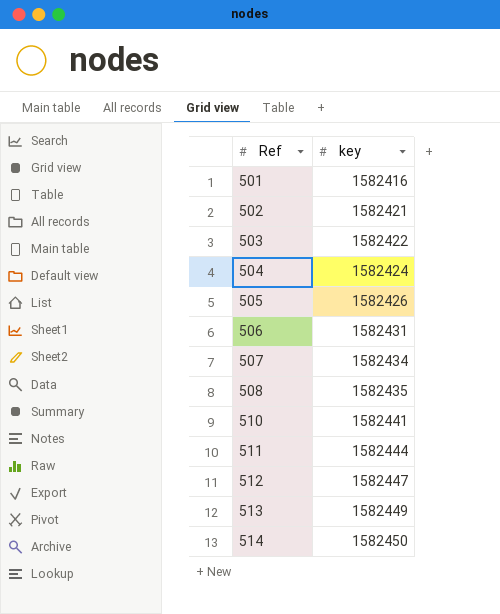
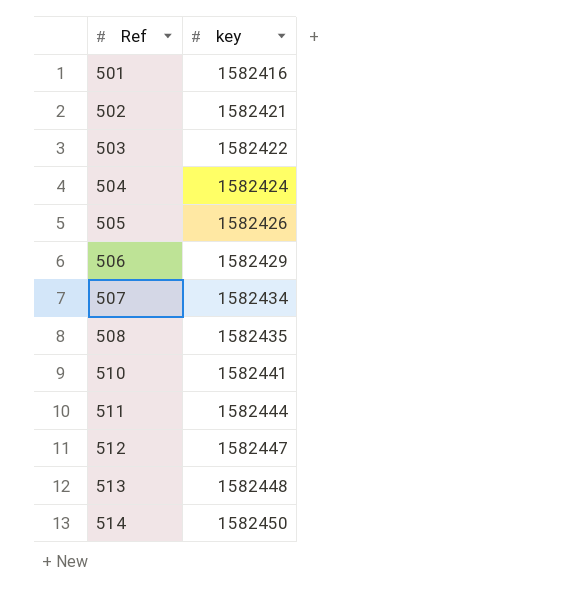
506 | key: 1582431 -> 1582429
513 | key: 1582449 -> 1582448

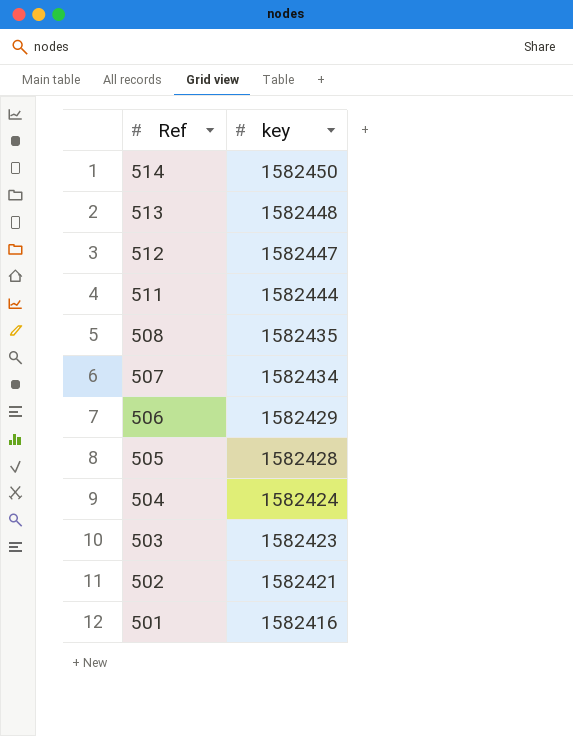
row order: Ref ascending -> Ref descending
row 510: 1582441 -> none
505 | key: 1582426 -> 1582428
503 | key: 1582422 -> 1582423

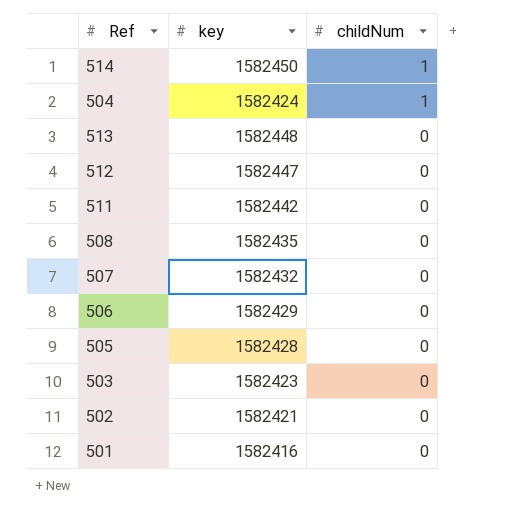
row order: Ref descending -> childNum descending
column childNum | position: none -> 3
511 | key: 1582444 -> 1582442
507 | key: 1582434 -> 1582432

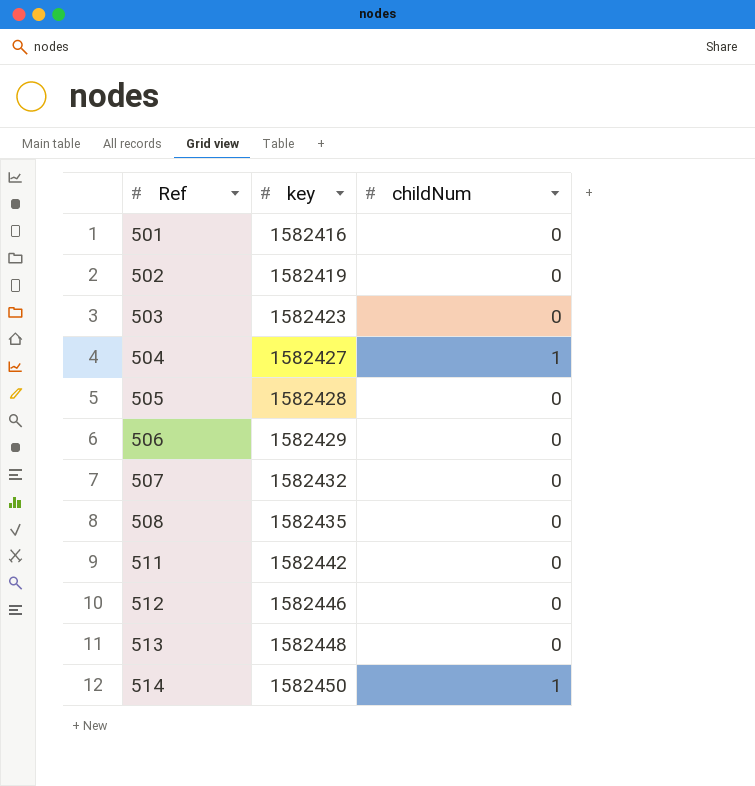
row order: childNum descending -> Ref ascending
502 | key: 1582421 -> 1582419
504 | key: 1582424 -> 1582427
512 | key: 1582447 -> 1582446

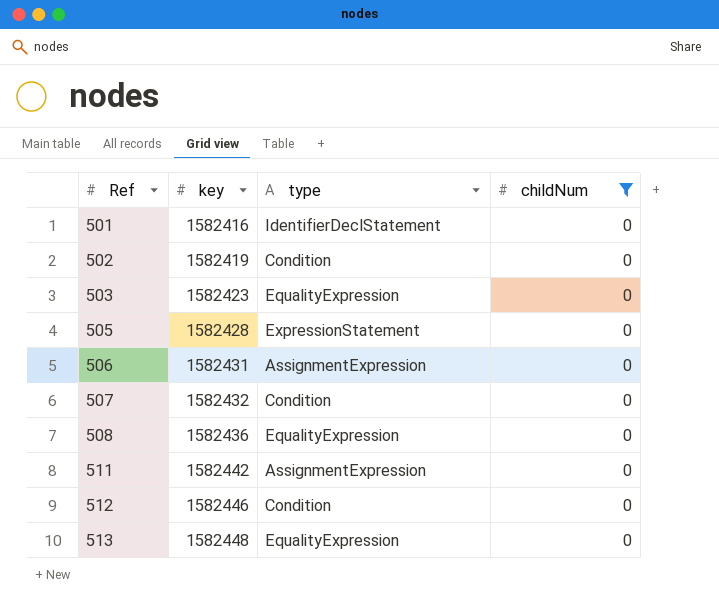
filter: none -> childNum = 0
column type | position: none -> 3
506 | key: 1582429 -> 1582431
508 | key: 1582435 -> 1582436

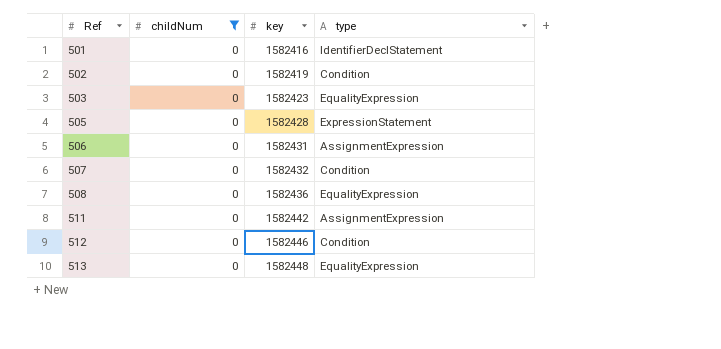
column childNum | position: 4 -> 2

